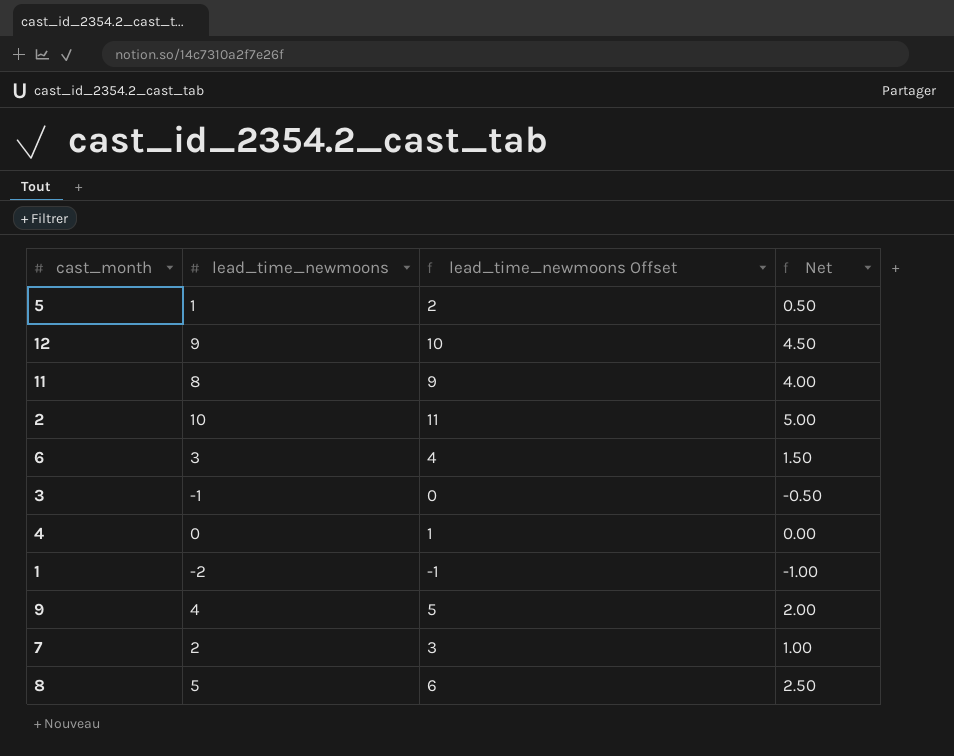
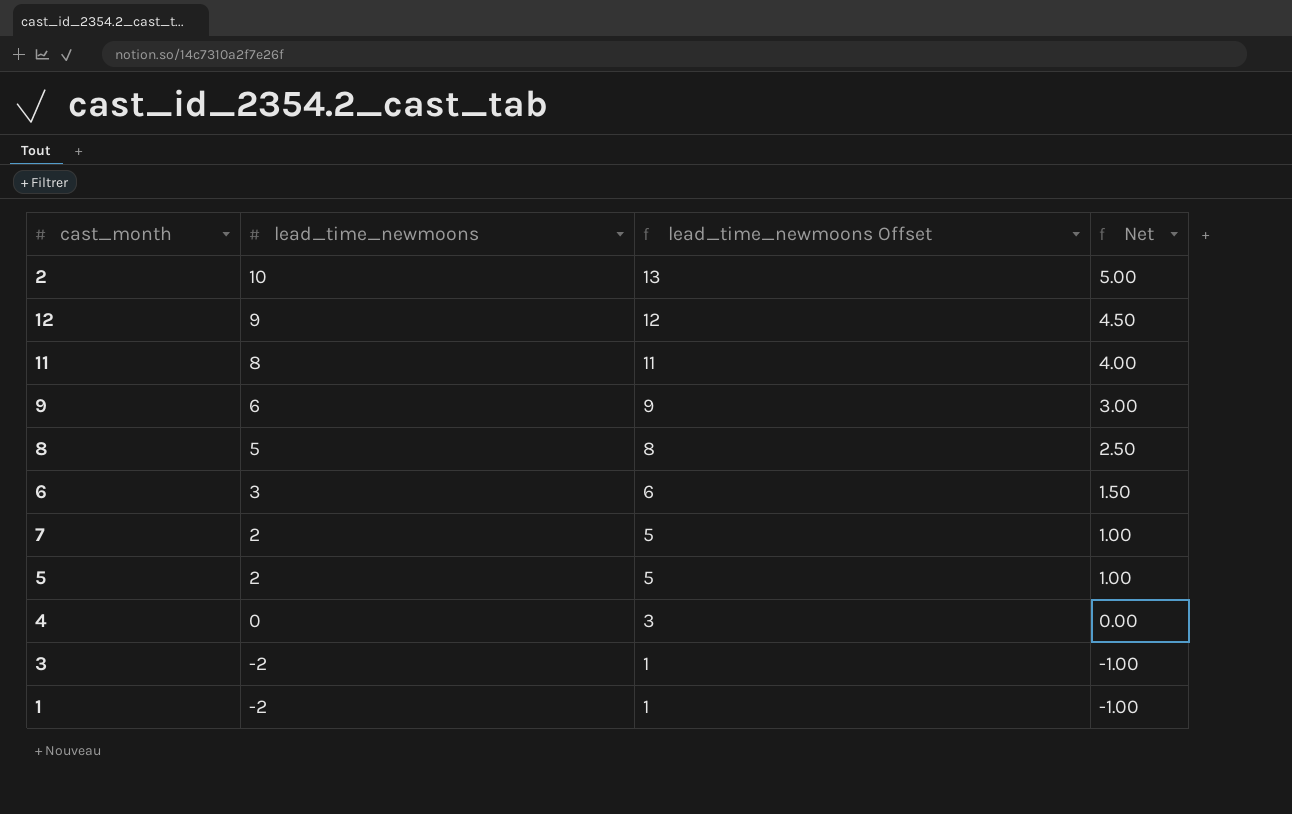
row order: none -> lead_time_newmoons descending
column lead_time_newmoons Offset | formula: [lead_time_newmoons] + 1 -> [lead_time_newmoons] + 3
9 | lead_time_newmoons: 4 -> 6
9 | Net: 2.00 -> 3.00
5 | lead_time_newmoons: 1 -> 2
5 | Net: 0.50 -> 1.00
3 | lead_time_newmoons: -1 -> -2
3 | Net: -0.50 -> -1.00

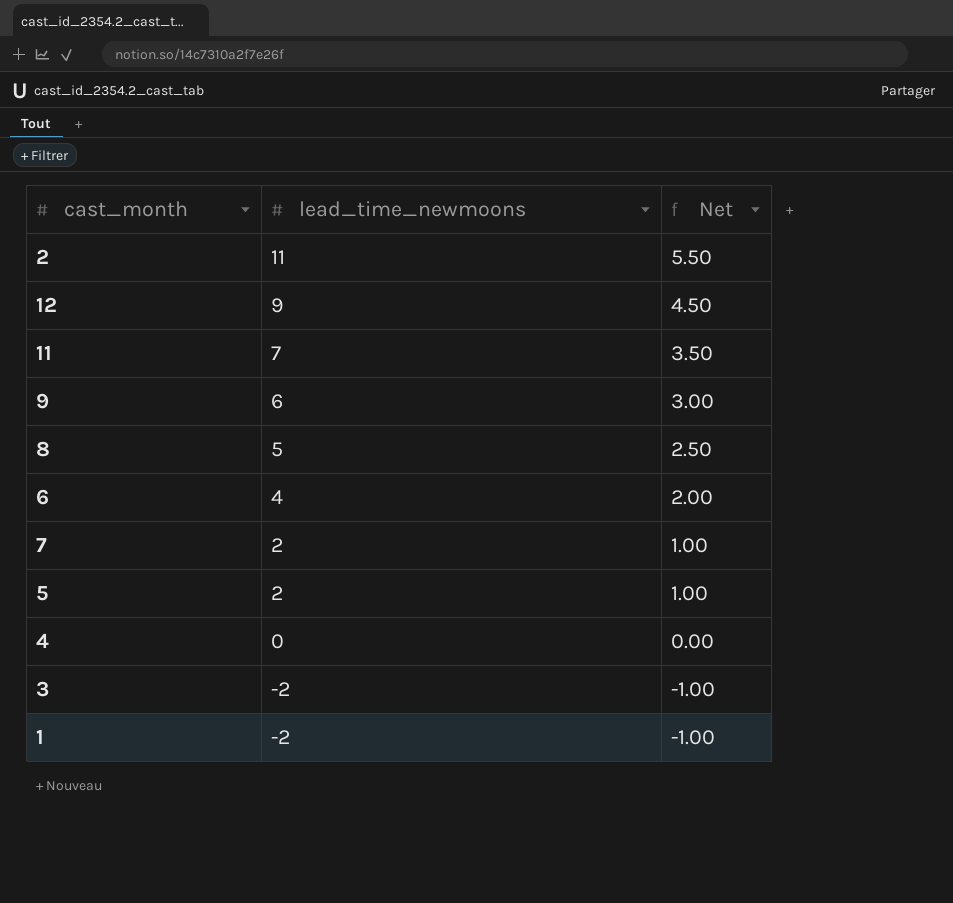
column lead_time_newmoons Offset | formula: [lead_time_newmoons] + 3 -> none
2 | lead_time_newmoons: 10 -> 11
2 | Net: 5.00 -> 5.50
11 | lead_time_newmoons: 8 -> 7
11 | Net: 4.00 -> 3.50
6 | lead_time_newmoons: 3 -> 4
6 | Net: 1.50 -> 2.00

